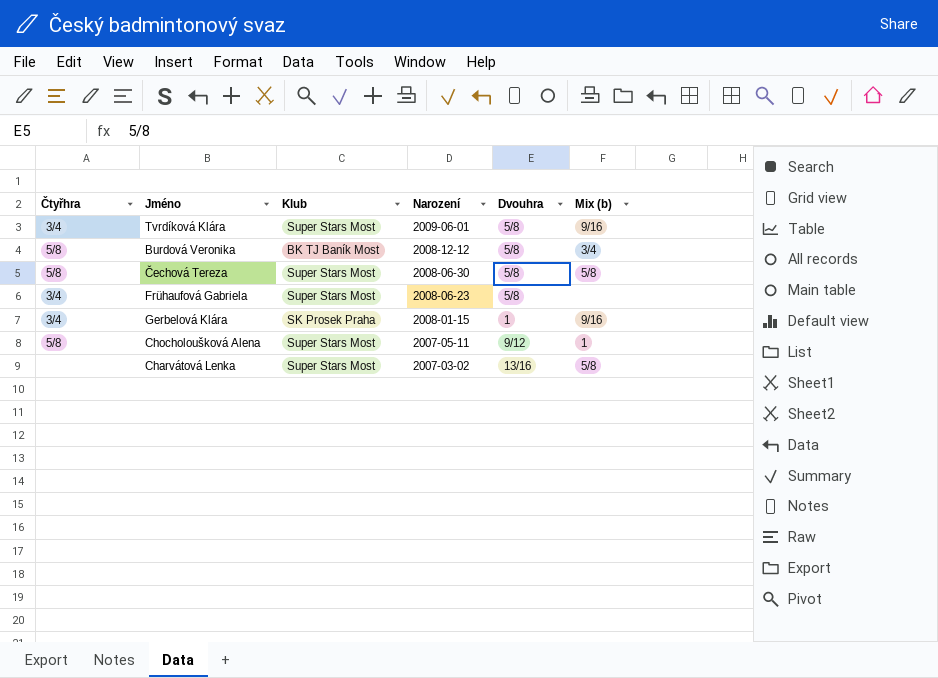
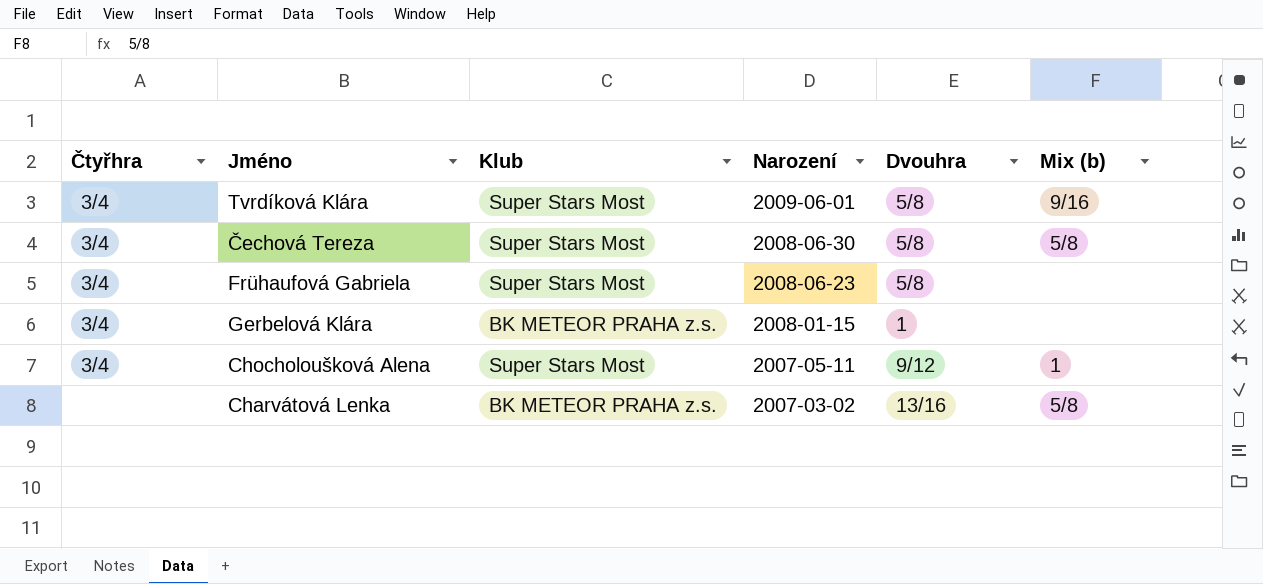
row Burdová Veronika: 5/8 | BK TJ Baník Most | 2008-12-12 | 5/8 | 3/4 -> none
Čechová Tereza | Čtyřhra: 5/8 -> 3/4
Gerbelová Klára | Klub: SK Prosek Praha -> BK METEOR PRAHA z.s.
Gerbelová Klára | Mix (b): 9/16 -> none
Chocholoušková Alena | Čtyřhra: 5/8 -> 3/4
Charvátová Lenka | Klub: Super Stars Most -> BK METEOR PRAHA z.s.

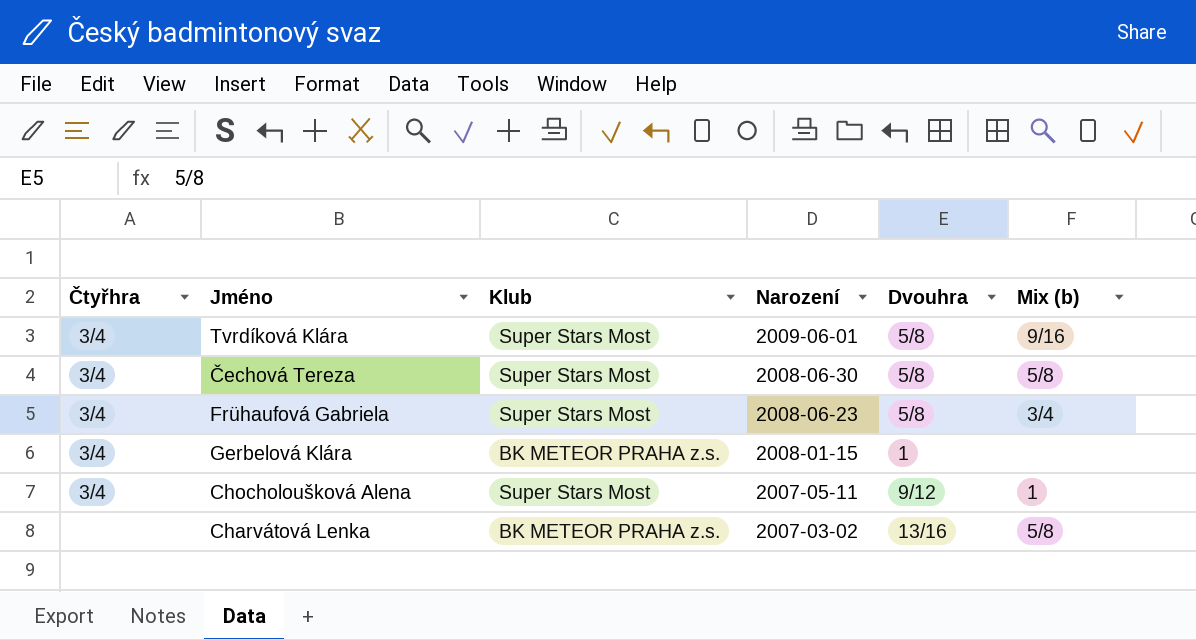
Frühaufová Gabriela | Mix (b): none -> 3/4

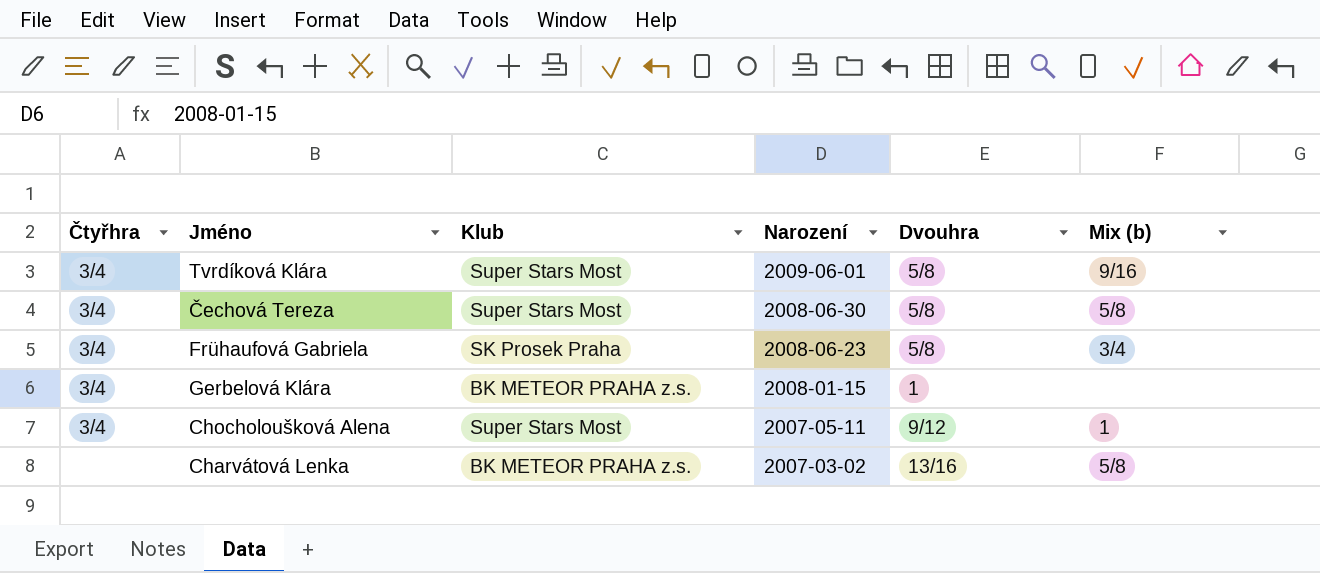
Frühaufová Gabriela | Klub: Super Stars Most -> SK Prosek Praha

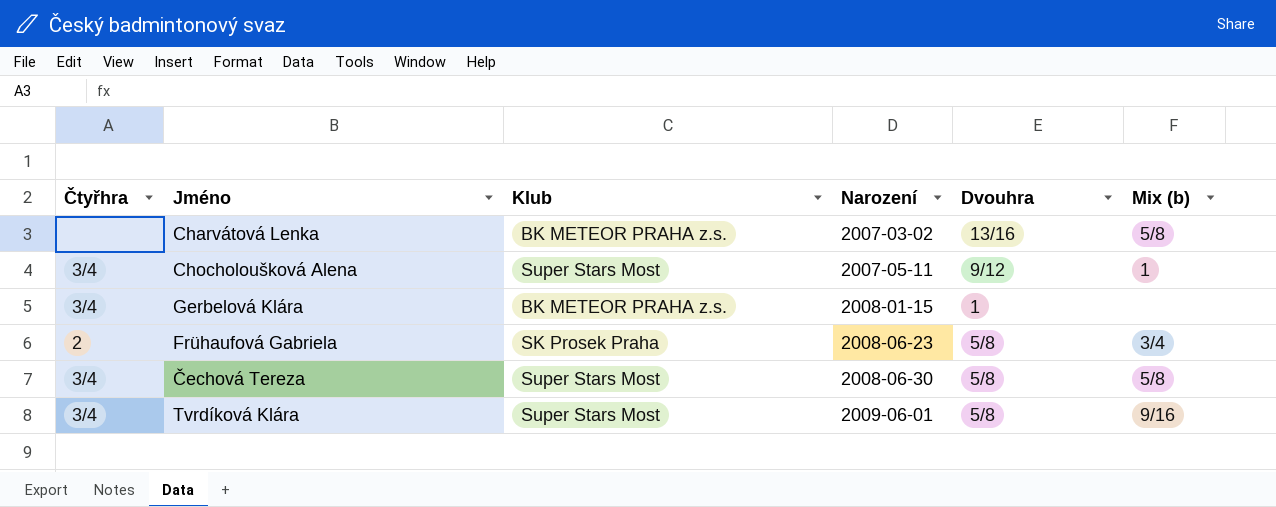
row order: Narození descending -> Narození ascending
Frühaufová Gabriela | Čtyřhra: 3/4 -> 2

